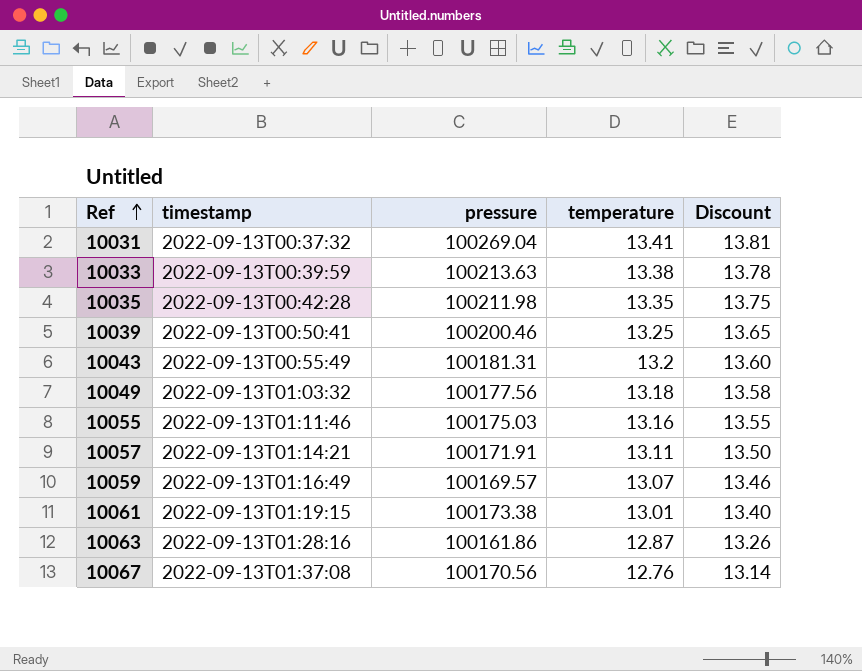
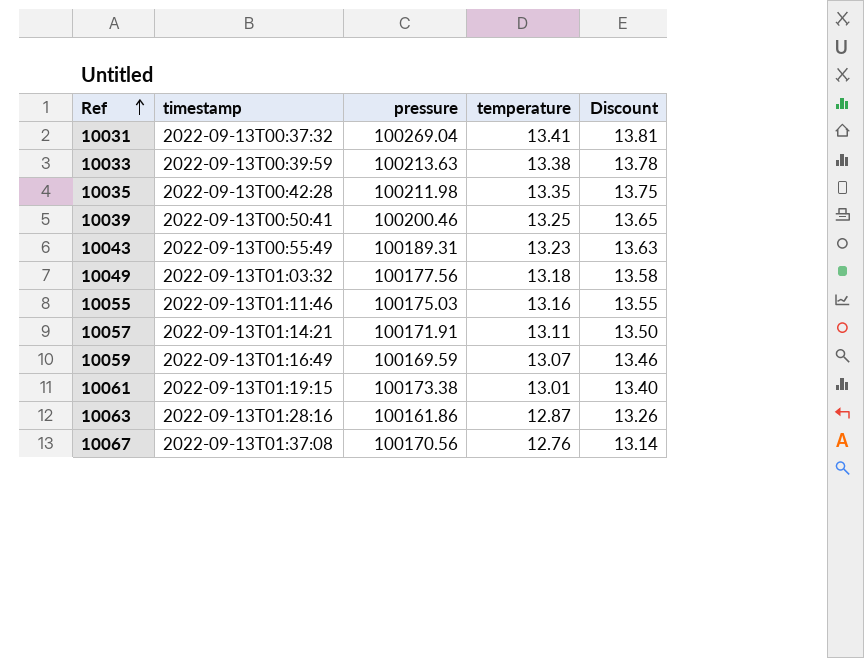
10043 | pressure: 100181.31 -> 100189.31
10043 | temperature: 13.2 -> 13.23
10043 | Discount: 13.60 -> 13.63
10059 | pressure: 100169.57 -> 100169.59

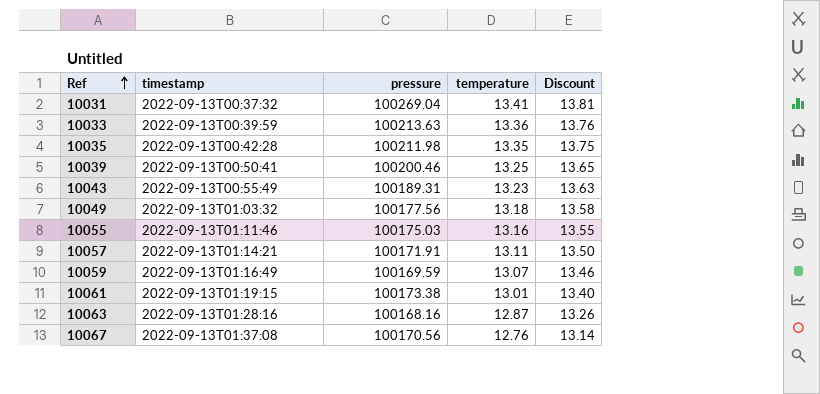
10033 | temperature: 13.38 -> 13.36
10033 | Discount: 13.78 -> 13.76
10063 | pressure: 100161.86 -> 100168.16

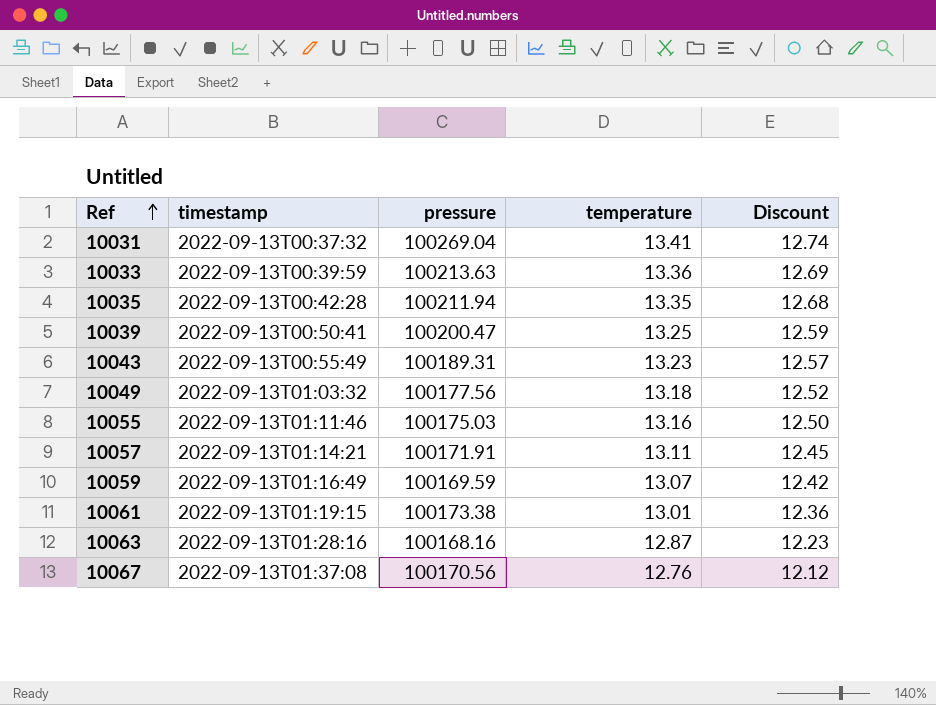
column Discount | formula: [temperature] * 1.03 -> [temperature] * 0.95
10035 | pressure: 100211.98 -> 100211.94
10039 | pressure: 100200.46 -> 100200.47

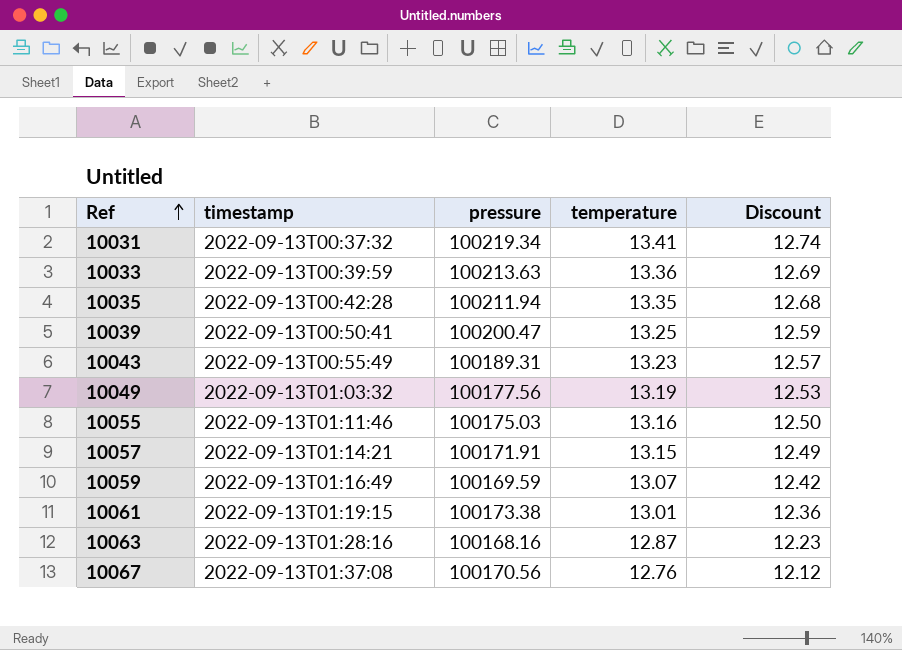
10031 | pressure: 100269.04 -> 100219.34
10049 | temperature: 13.18 -> 13.19
10049 | Discount: 12.52 -> 12.53
10057 | temperature: 13.11 -> 13.15
10057 | Discount: 12.45 -> 12.49

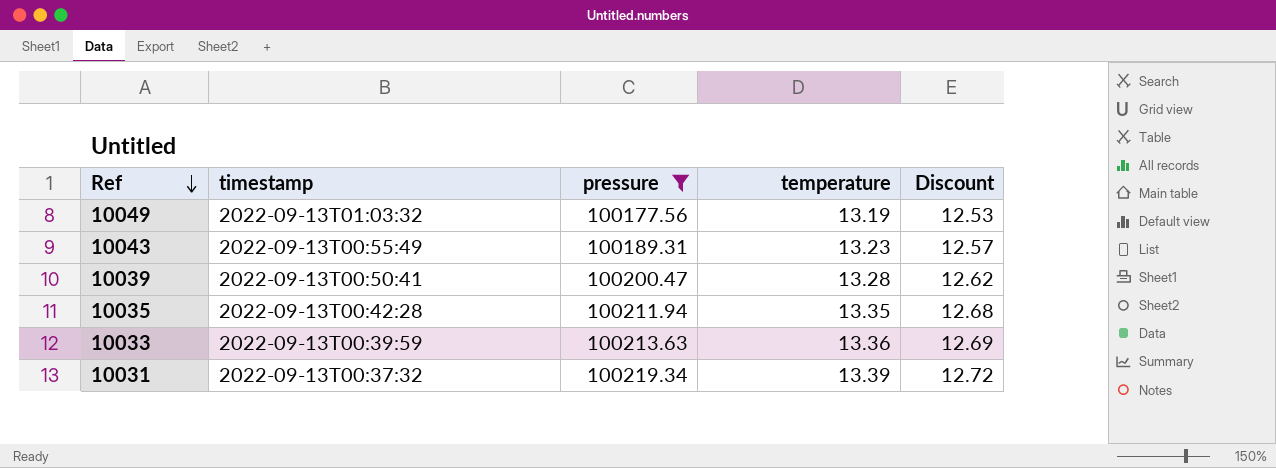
filter: none -> pressure >= 100177.56
row order: Ref ascending -> Ref descending
10039 | temperature: 13.25 -> 13.28
10039 | Discount: 12.59 -> 12.62
10031 | temperature: 13.41 -> 13.39
10031 | Discount: 12.74 -> 12.72

